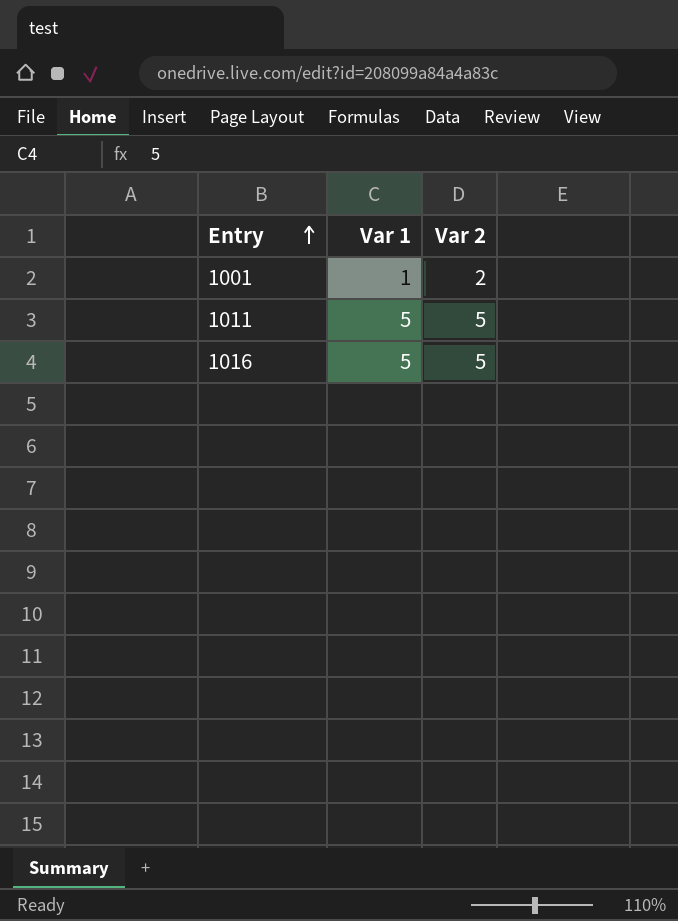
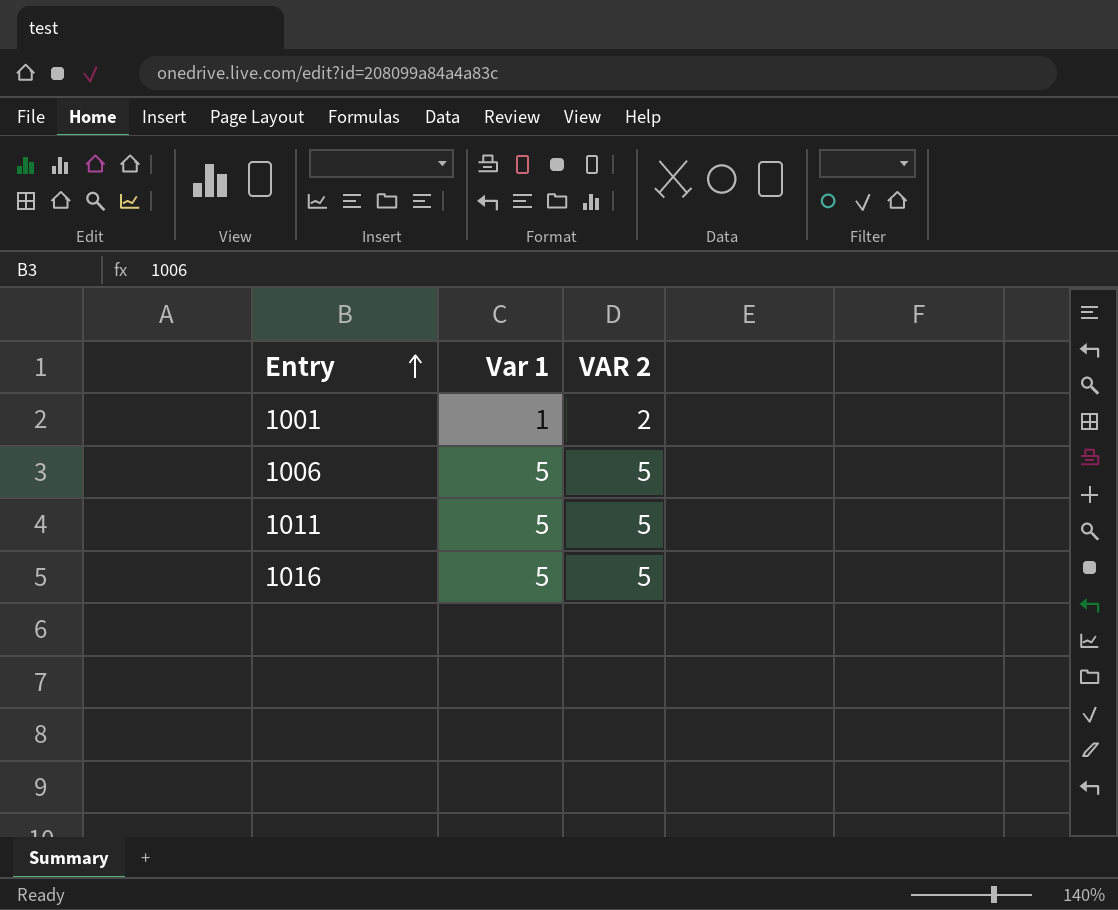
column name: Var 2 -> VAR 2
row 1006: none -> 5 | 5

